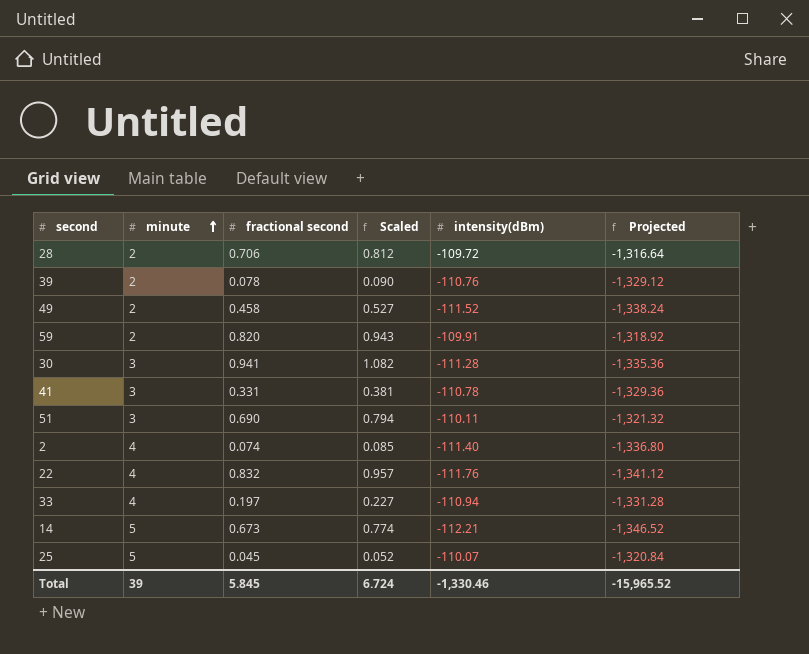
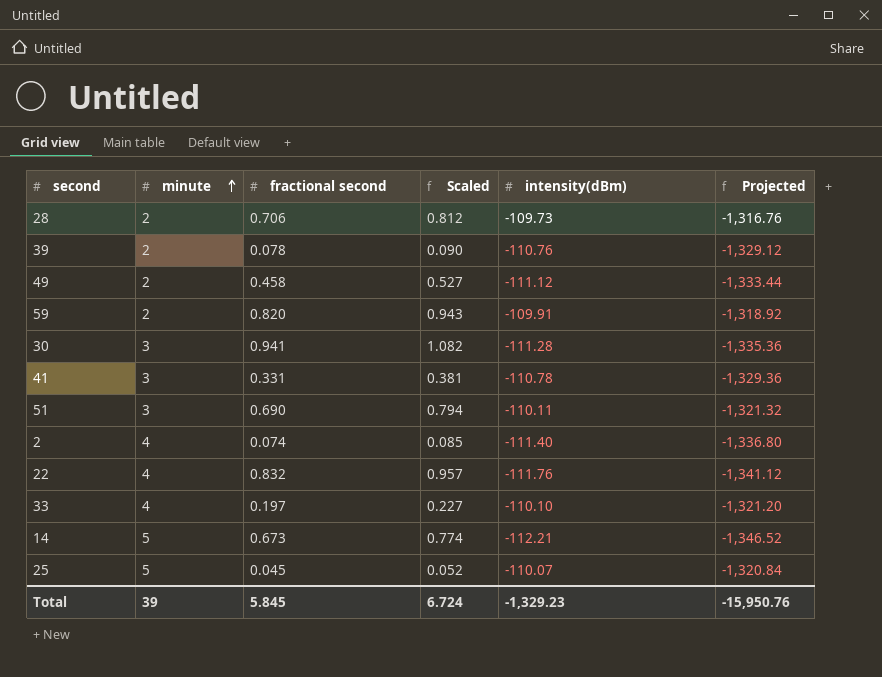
28 | intensity(dBm): -109.72 -> -109.73
28 | Projected: -1,316.64 -> -1,316.76
49 | intensity(dBm): -111.52 -> -111.12
49 | Projected: -1,338.24 -> -1,333.44
33 | intensity(dBm): -110.94 -> -110.10
33 | Projected: -1,331.28 -> -1,321.20
Total | intensity(dBm): -1,330.46 -> -1,329.23
Total | Projected: -15,965.52 -> -15,950.76

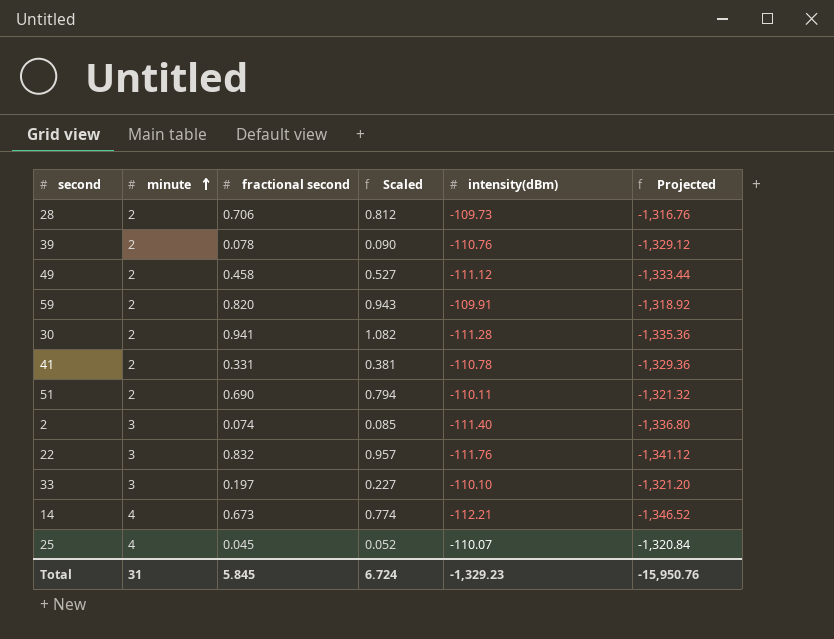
30 | minute: 3 -> 2
41 | minute: 3 -> 2
51 | minute: 3 -> 2
2 | minute: 4 -> 3
22 | minute: 4 -> 3
33 | minute: 4 -> 3
14 | minute: 5 -> 4
25 | minute: 5 -> 4
Total | minute: 39 -> 31

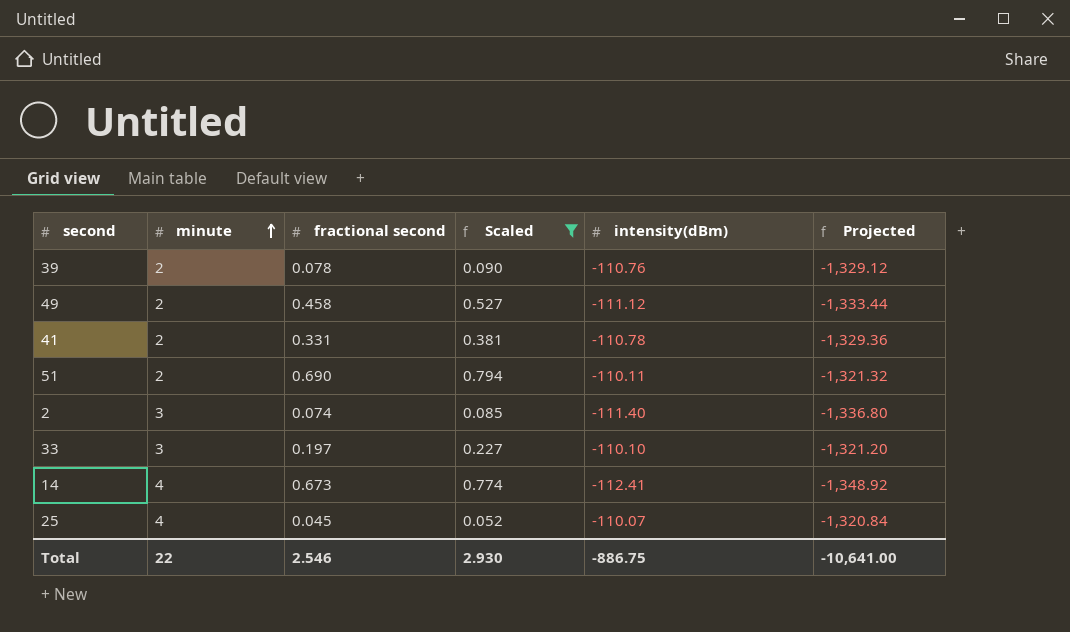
filter: none -> Scaled <= 0.794
14 | intensity(dBm): -112.21 -> -112.41
14 | Projected: -1,346.52 -> -1,348.92
Total | minute: 31 -> 22
Total | fractional second: 5.845 -> 2.546
Total | Scaled: 6.724 -> 2.930
Total | intensity(dBm): -1,329.23 -> -886.75
Total | Projected: -15,950.76 -> -10,641.00

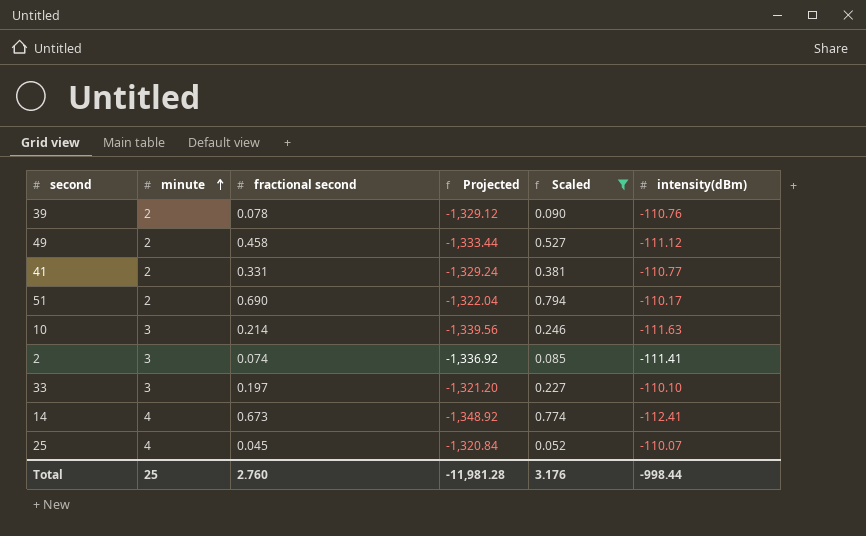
column Projected | position: 6 -> 4
41 | Projected: -1,329.36 -> -1,329.24
41 | intensity(dBm): -110.78 -> -110.77
51 | Projected: -1,321.32 -> -1,322.04
51 | intensity(dBm): -110.11 -> -110.17
row 10: none -> 3 | 0.214 | -1,339.56 | 0.246 | -111.63
2 | Projected: -1,336.80 -> -1,336.92
2 | intensity(dBm): -111.40 -> -111.41
Total | minute: 22 -> 25
Total | fractional second: 2.546 -> 2.760
Total | Projected: -10,641.00 -> -11,981.28
Total | Scaled: 2.930 -> 3.176
Total | intensity(dBm): -886.75 -> -998.44

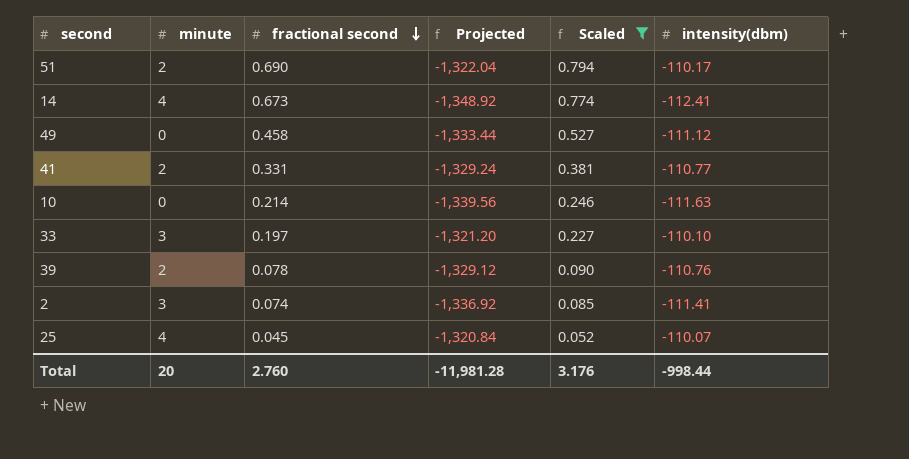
row order: minute ascending -> fractional second descending
column name: intensity(dBm) -> intensity(dbm)
49 | minute: 2 -> 0
10 | minute: 3 -> 0
Total | minute: 25 -> 20

